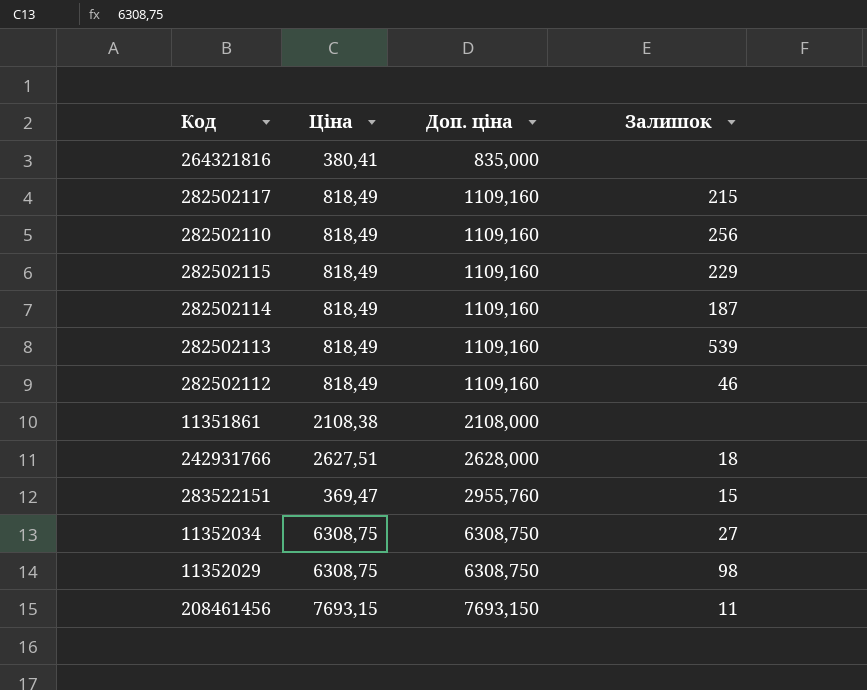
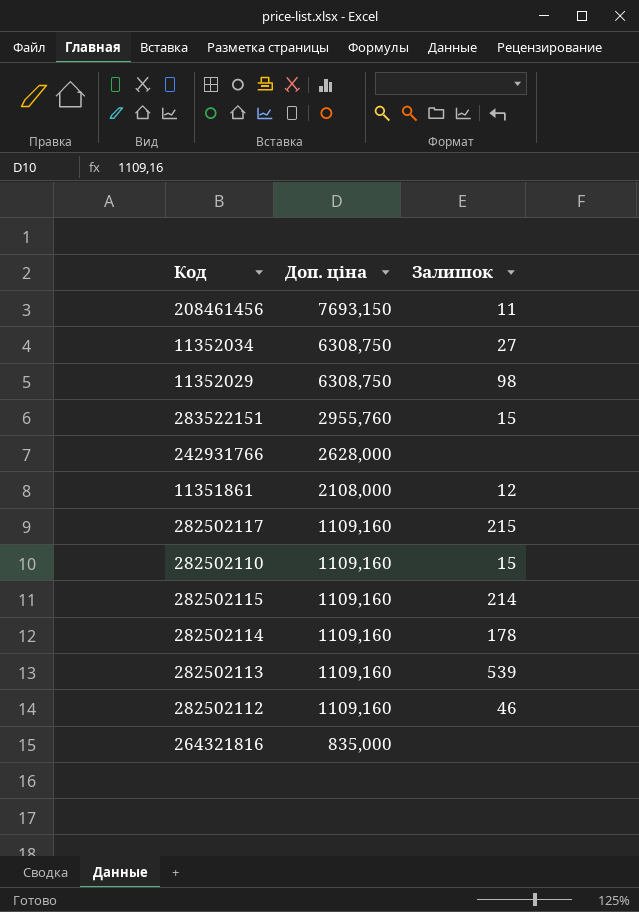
row order: Доп. ціна ascending -> Доп. ціна descending
column Ціна | position: 2 -> none
242931766 | Залишок: 18 -> none
11351861 | Залишок: none -> 12
282502110 | Залишок: 256 -> 15
282502115 | Залишок: 229 -> 214
282502114 | Залишок: 187 -> 178

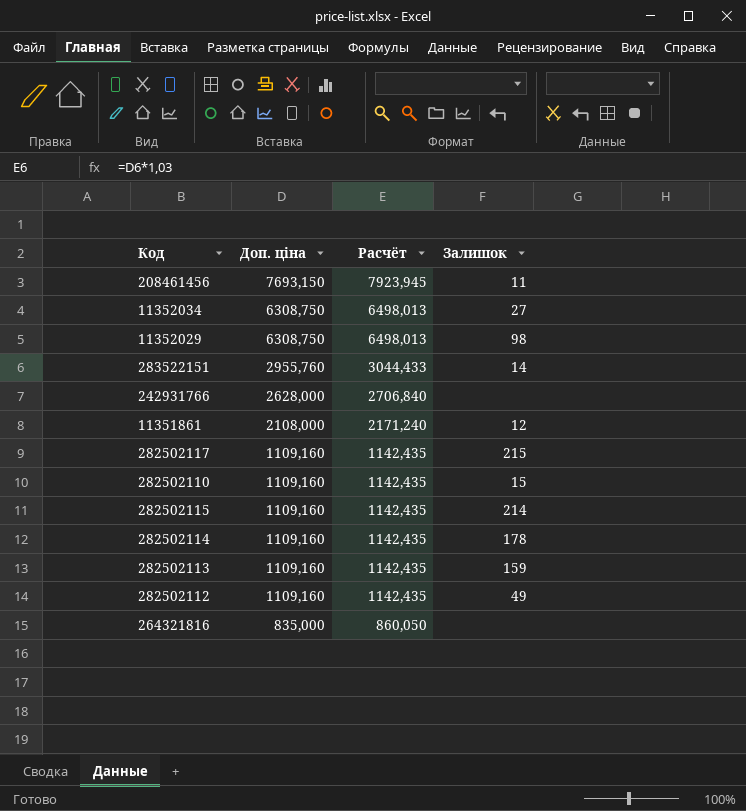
column Расчёт | formula: none -> [Доп. ціна] * 1,03
283522151 | Залишок: 15 -> 14
282502113 | Залишок: 539 -> 159
282502112 | Залишок: 46 -> 49

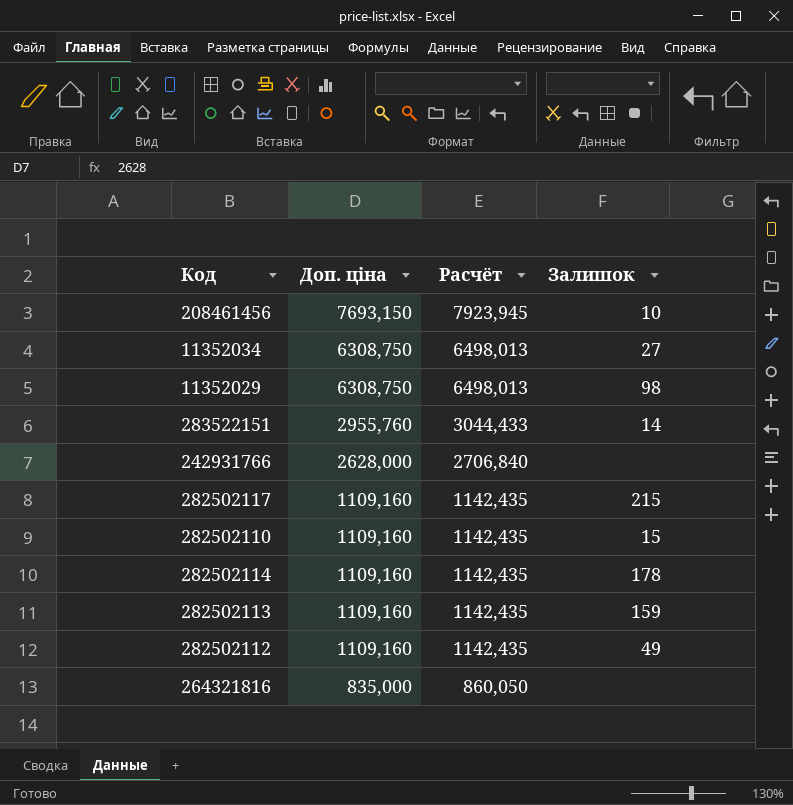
row 11351861: 2108,000 | 2171,240 | 12 -> none
row 282502115: 1109,160 | 1142,435 | 214 -> none
208461456 | Залишок: 11 -> 10

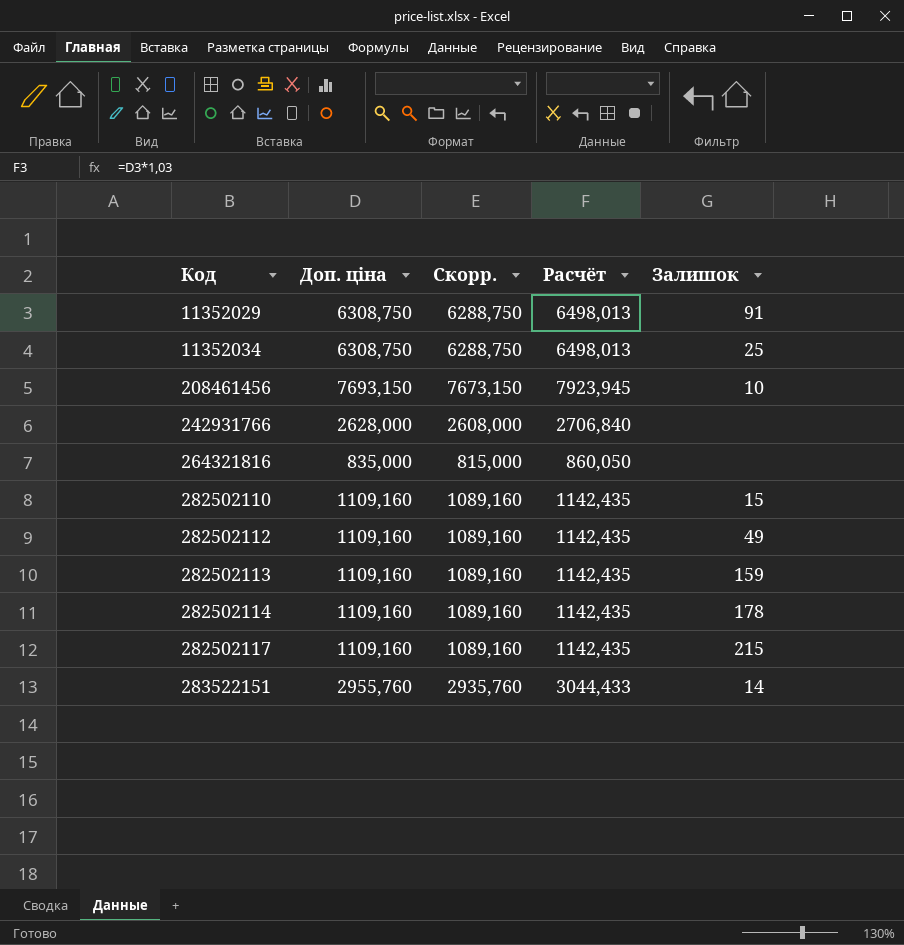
row order: Доп. ціна descending -> Код ascending
column Скорр. | formula: none -> [Доп. ціна] - 20
11352029 | Залишок: 98 -> 91
11352034 | Залишок: 27 -> 25

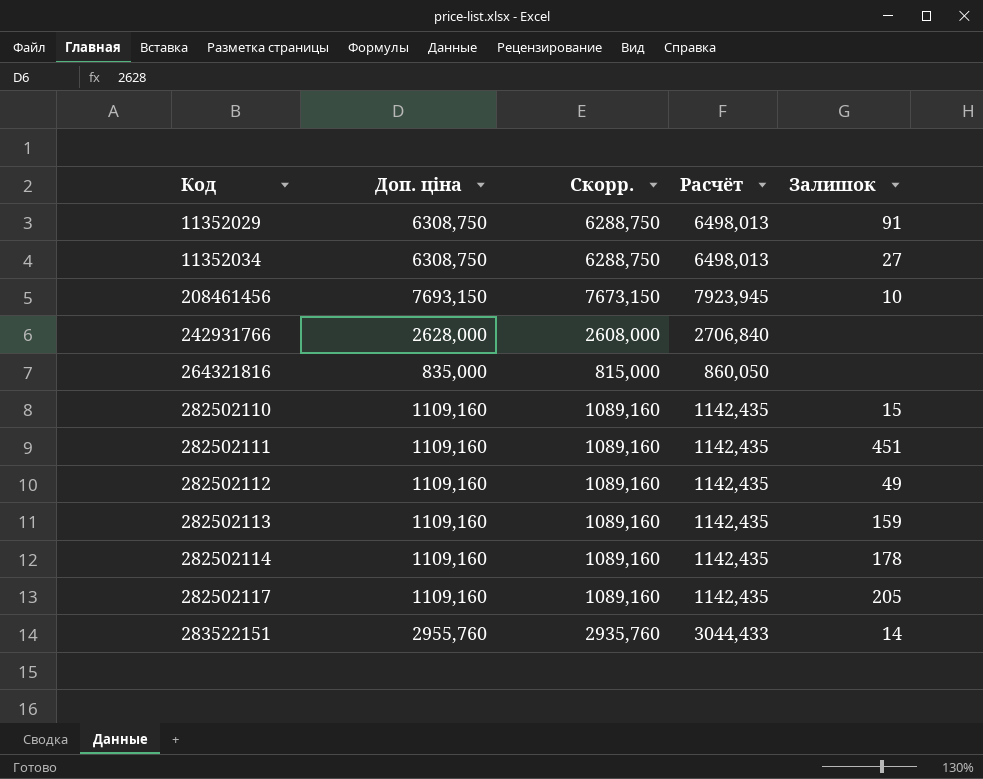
11352034 | Залишок: 25 -> 27
row 282502111: none -> 1109,160 | 1089,160 | 1142,435 | 451
282502117 | Залишок: 215 -> 205

